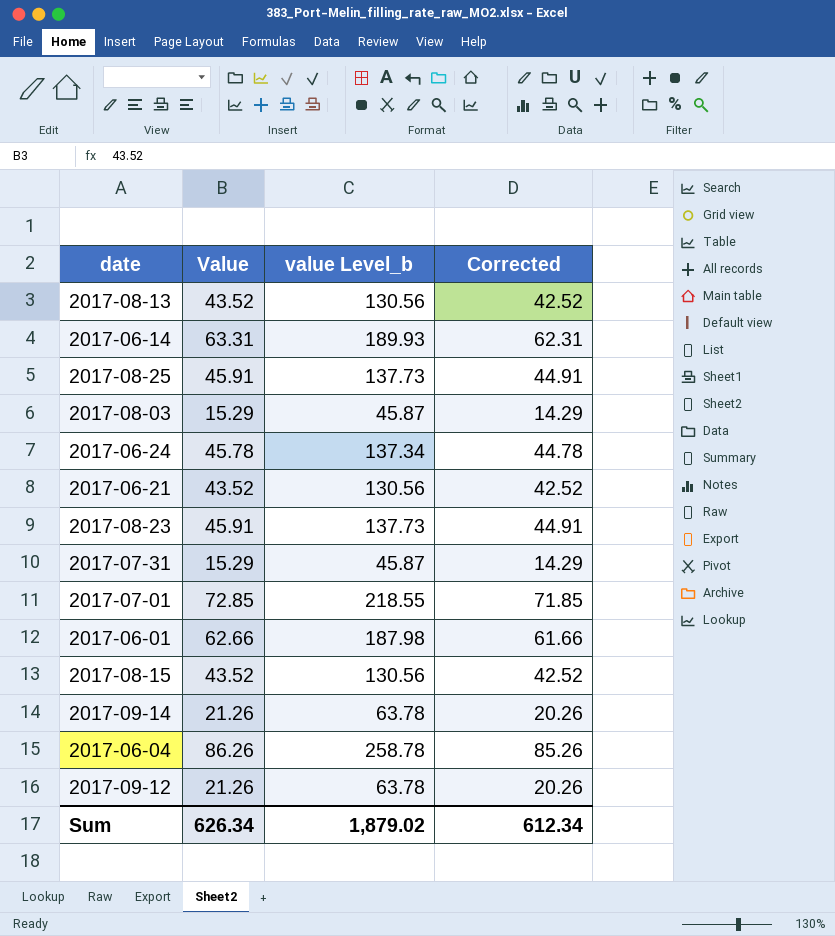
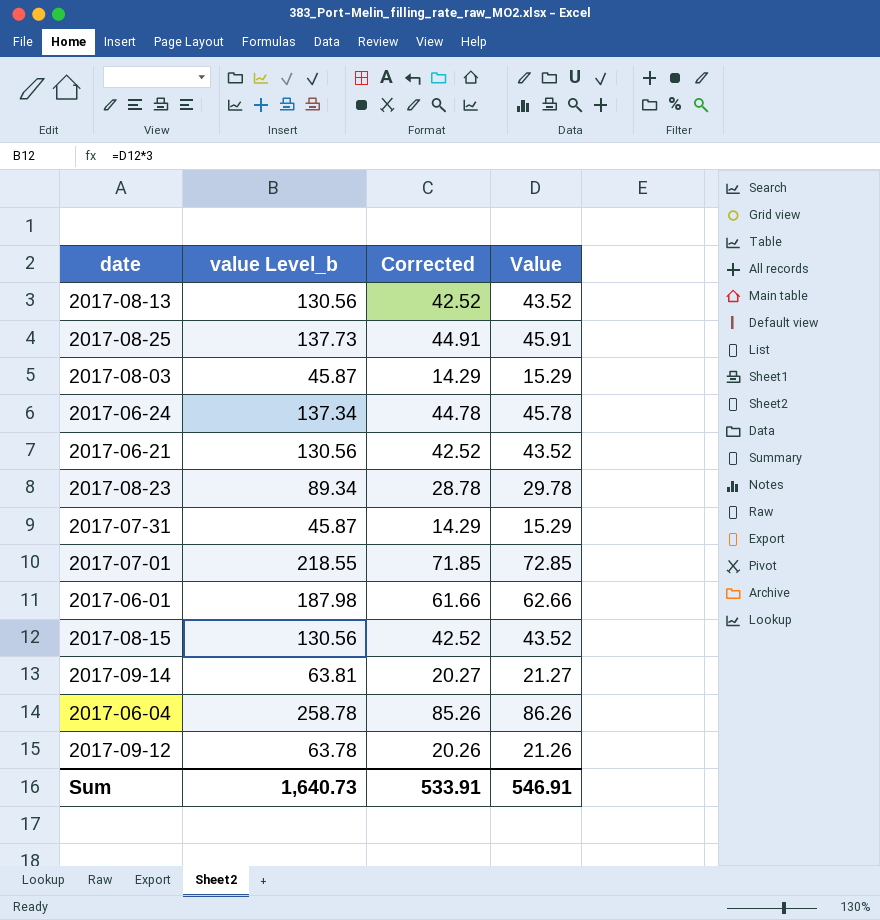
column Value | position: 2 -> 4
row 2017-06-14: 63.31 | 189.93 | 62.31 -> none
2017-08-23 | value Level_b: 137.73 -> 89.34
2017-08-23 | Corrected: 44.91 -> 28.78
2017-08-23 | Value: 45.91 -> 29.78
2017-09-14 | value Level_b: 63.78 -> 63.81
2017-09-14 | Corrected: 20.26 -> 20.27
2017-09-14 | Value: 21.26 -> 21.27
Sum | value Level_b: 1,879.02 -> 1,640.73
Sum | Corrected: 612.34 -> 533.91
Sum | Value: 626.34 -> 546.91

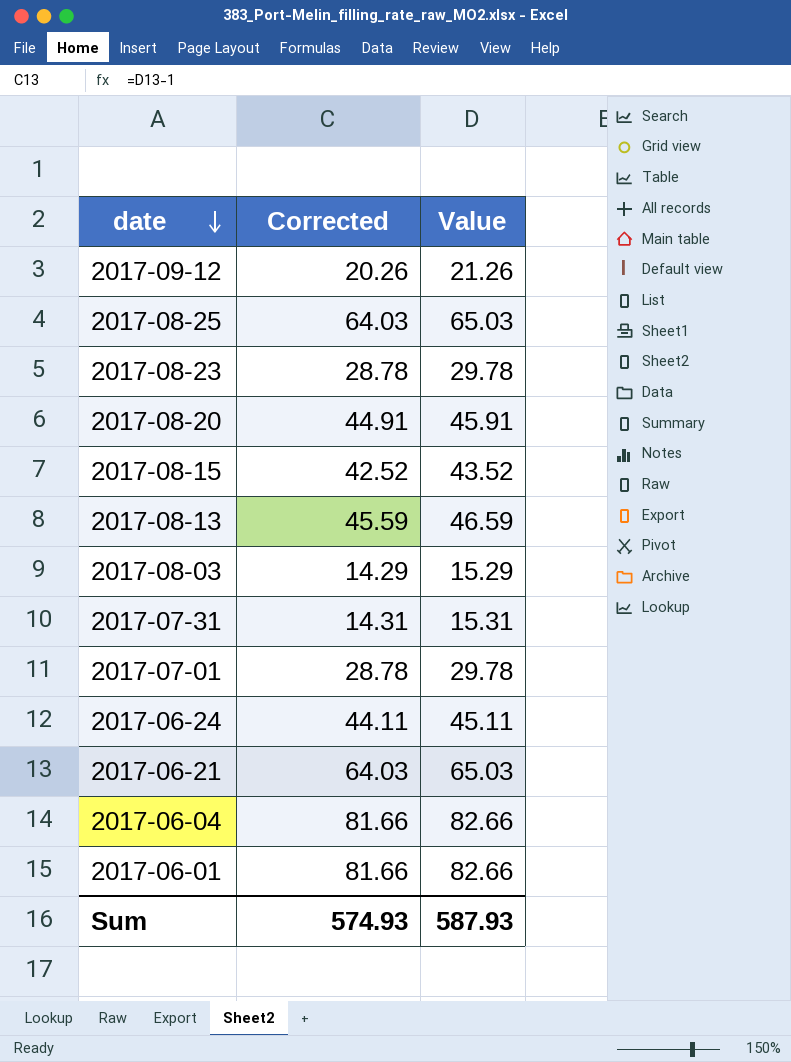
row order: none -> date descending
column value Level_b | formula: [Value] * 3 -> none
row 2017-09-14: 63.81 | 20.27 | 21.27 -> none
2017-08-25 | Corrected: 44.91 -> 64.03
2017-08-25 | Value: 45.91 -> 65.03
row 2017-08-20: none -> 44.91 | 45.91
2017-08-13 | Corrected: 42.52 -> 45.59
2017-08-13 | Value: 43.52 -> 46.59
2017-07-31 | Corrected: 14.29 -> 14.31
2017-07-31 | Value: 15.29 -> 15.31
2017-07-01 | Corrected: 71.85 -> 28.78
2017-07-01 | Value: 72.85 -> 29.78
2017-06-24 | Corrected: 44.78 -> 44.11
2017-06-24 | Value: 45.78 -> 45.11
2017-06-21 | Corrected: 42.52 -> 64.03
2017-06-21 | Value: 43.52 -> 65.03
2017-06-04 | Corrected: 85.26 -> 81.66
2017-06-04 | Value: 86.26 -> 82.66
2017-06-01 | Corrected: 61.66 -> 81.66
2017-06-01 | Value: 62.66 -> 82.66
Sum | Corrected: 533.91 -> 574.93
Sum | Value: 546.91 -> 587.93

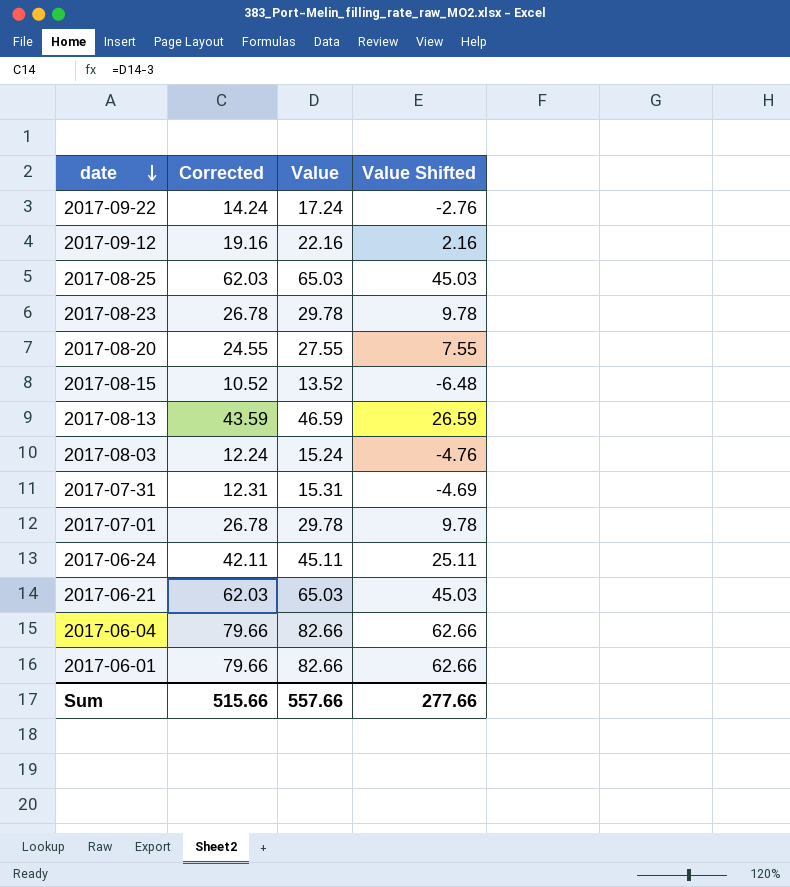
column Corrected | formula: [Value] - 1 -> [Value] - 3
column Value Shifted | formula: none -> [Value] - 20
row 2017-09-22: none -> 14.24 | 17.24 | -2.76
2017-09-12 | Value: 21.26 -> 22.16
2017-08-20 | Value: 45.91 -> 27.55
2017-08-15 | Value: 43.52 -> 13.52
2017-08-03 | Value: 15.29 -> 15.24
Sum | Corrected: 574.93 -> 515.66
Sum | Value: 587.93 -> 557.66

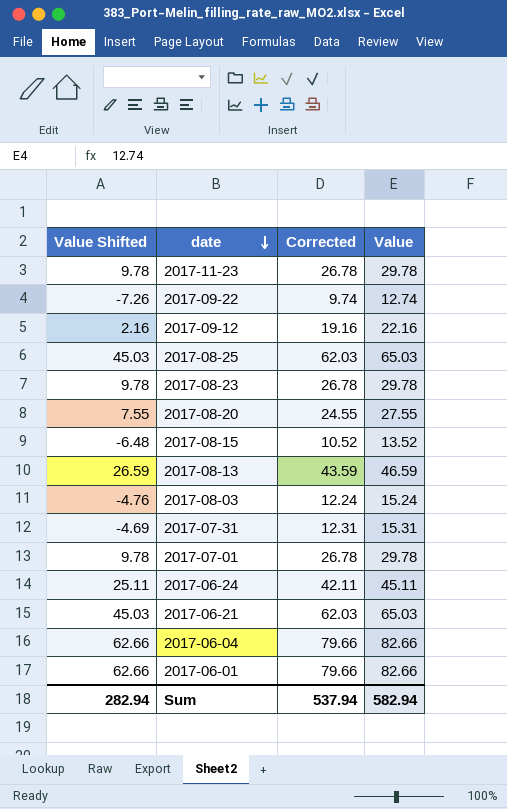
column Value Shifted | position: 4 -> 1
row 2017-11-23: none -> 9.78 | 26.78 | 29.78
2017-09-22 | Value Shifted: -2.76 -> -7.26
2017-09-22 | Corrected: 14.24 -> 9.74
2017-09-22 | Value: 17.24 -> 12.74
Sum | Value Shifted: 277.66 -> 282.94
Sum | Corrected: 515.66 -> 537.94
Sum | Value: 557.66 -> 582.94

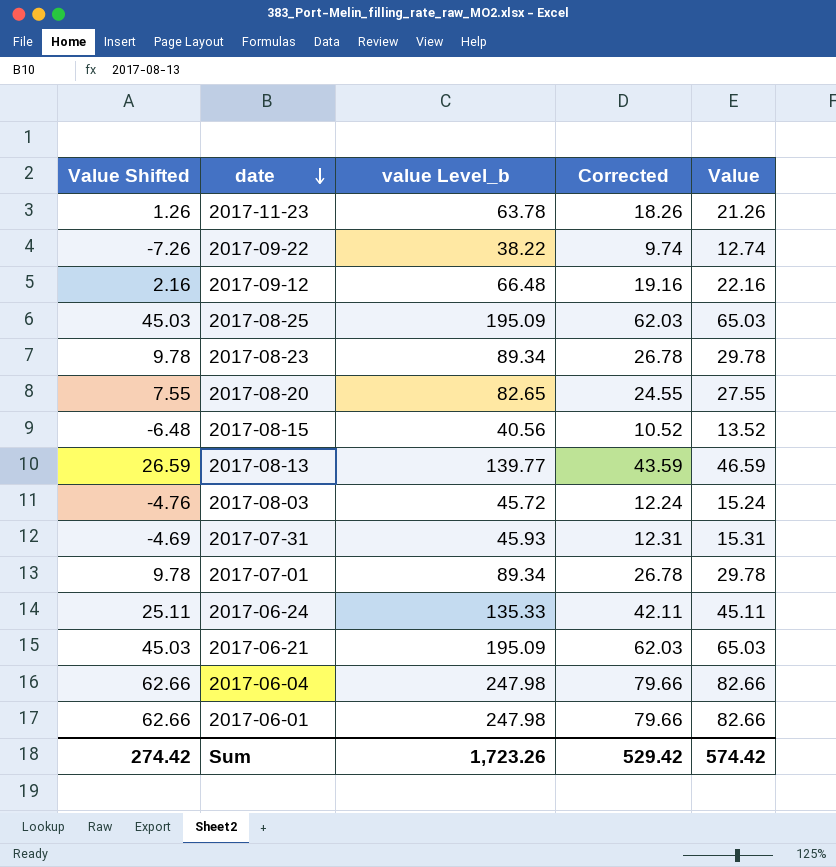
column value Level_b | formula: none -> [Value] * 3
2017-11-23 | Value Shifted: 9.78 -> 1.26
2017-11-23 | Corrected: 26.78 -> 18.26
2017-11-23 | Value: 29.78 -> 21.26
Sum | Value Shifted: 282.94 -> 274.42
Sum | Corrected: 537.94 -> 529.42
Sum | Value: 582.94 -> 574.42

